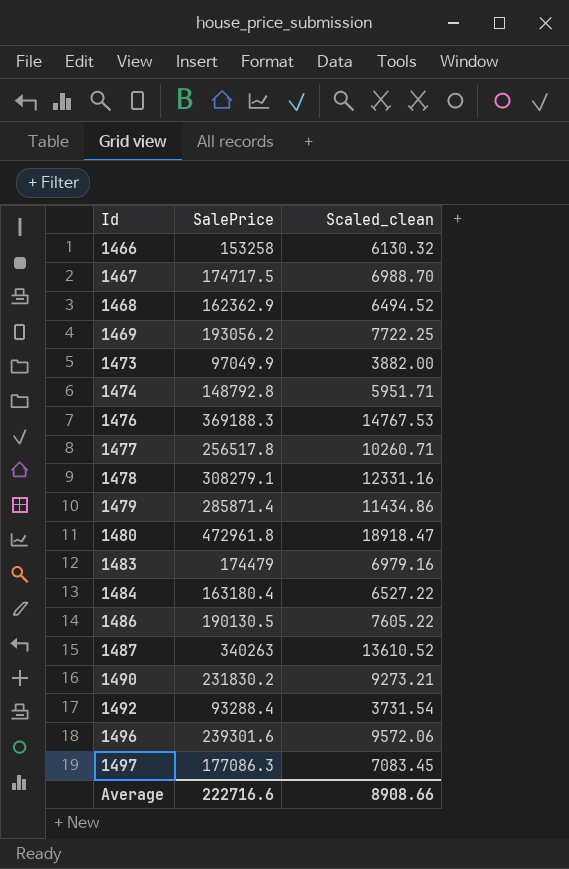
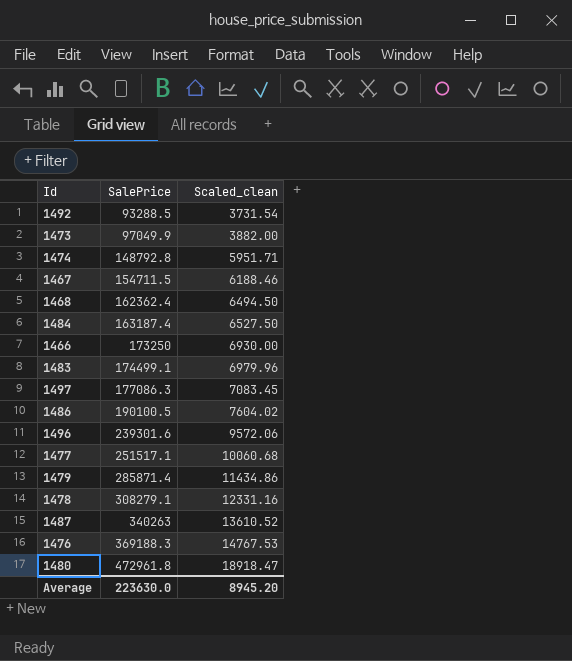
row order: Id ascending -> SalePrice ascending
row 1469: 193056.2 | 7722.25 -> none
row 1490: 231830.2 | 9273.21 -> none
1492 | SalePrice: 93288.4 -> 93288.5
1467 | SalePrice: 174717.5 -> 154711.5
1467 | Scaled_clean: 6988.70 -> 6188.46
1468 | SalePrice: 162362.9 -> 162362.4
1468 | Scaled_clean: 6494.52 -> 6494.50
1484 | SalePrice: 163180.4 -> 163187.4
1484 | Scaled_clean: 6527.22 -> 6527.50
1466 | SalePrice: 153258 -> 173250
1466 | Scaled_clean: 6130.32 -> 6930.00
1483 | SalePrice: 174479 -> 174499.1
1483 | Scaled_clean: 6979.16 -> 6979.96
1486 | SalePrice: 190130.5 -> 190100.5
1486 | Scaled_clean: 7605.22 -> 7604.02
1477 | SalePrice: 256517.8 -> 251517.1
1477 | Scaled_clean: 10260.71 -> 10060.68
Average | SalePrice: 222716.6 -> 223630.0
Average | Scaled_clean: 8908.66 -> 8945.20

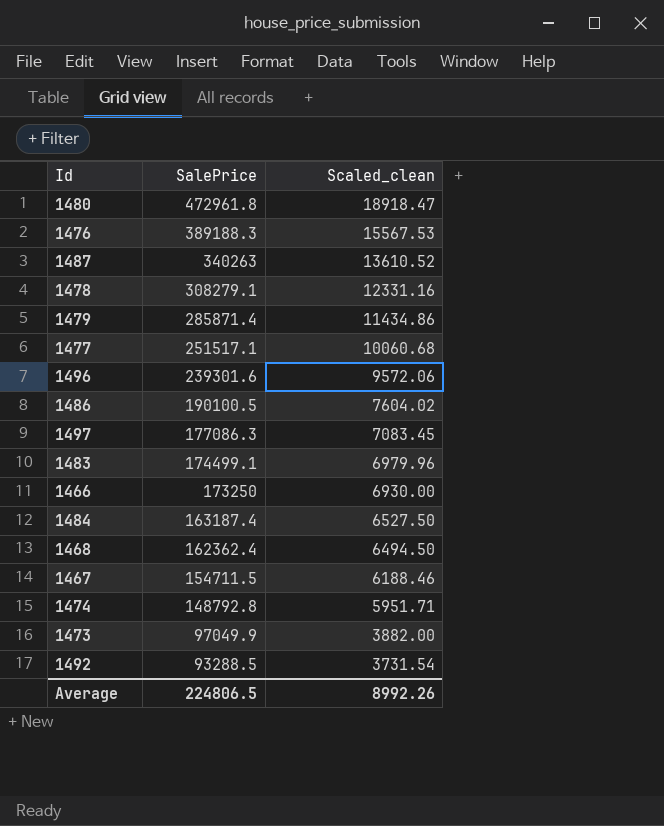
row order: SalePrice ascending -> SalePrice descending
1476 | SalePrice: 369188.3 -> 389188.3
1476 | Scaled_clean: 14767.53 -> 15567.53
Average | SalePrice: 223630.0 -> 224806.5
Average | Scaled_clean: 8945.20 -> 8992.26

